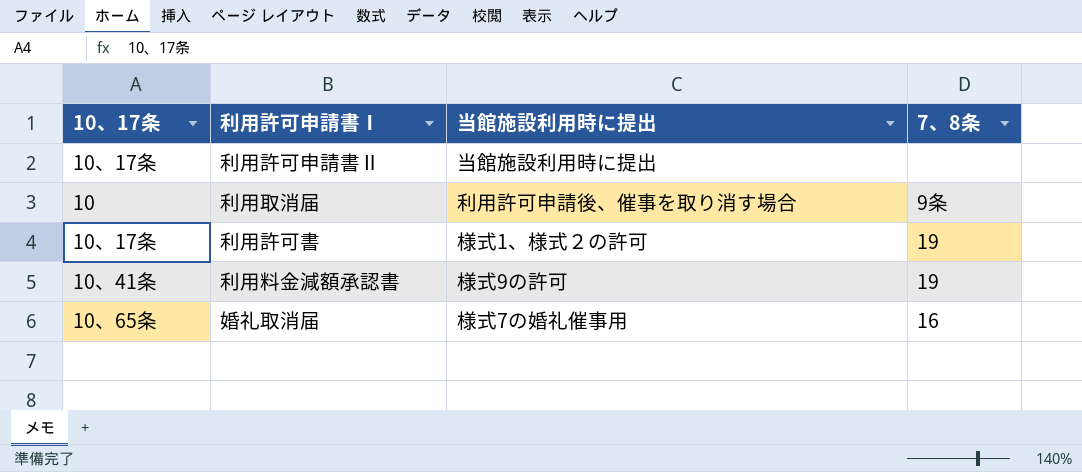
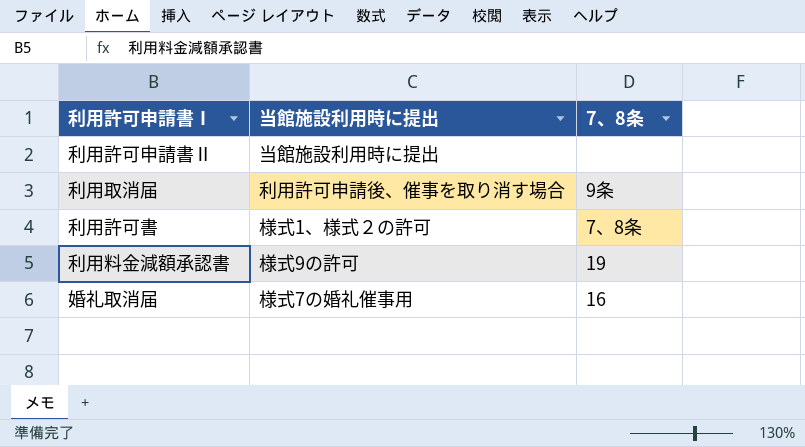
column 10、17条 | position: 1 -> none
利用許可書 | 7、8条: 19 -> 7、8条

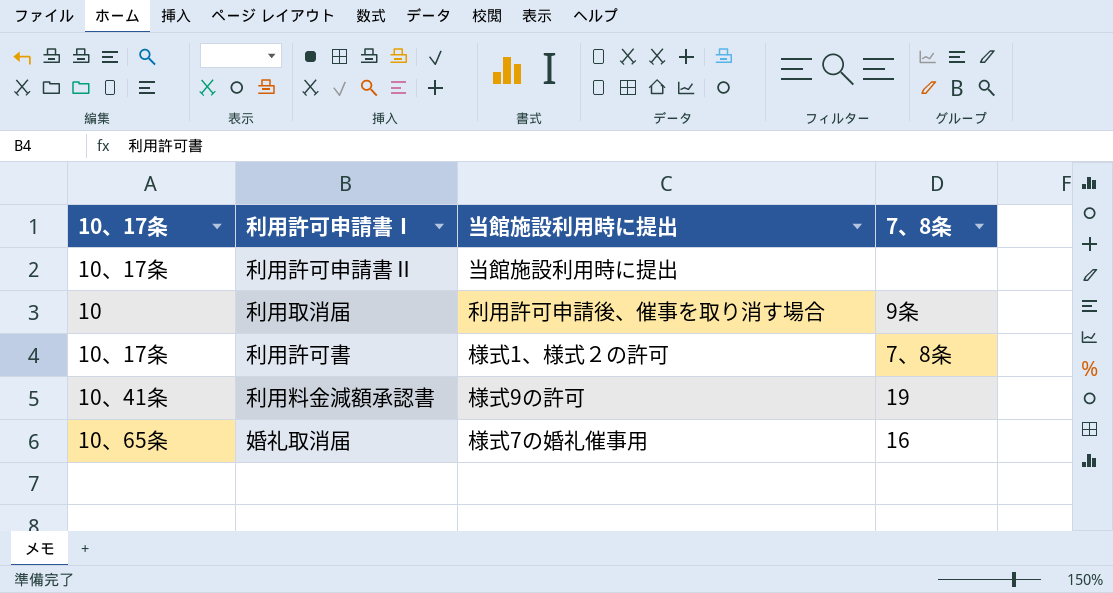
column 10、17条 | position: none -> 1

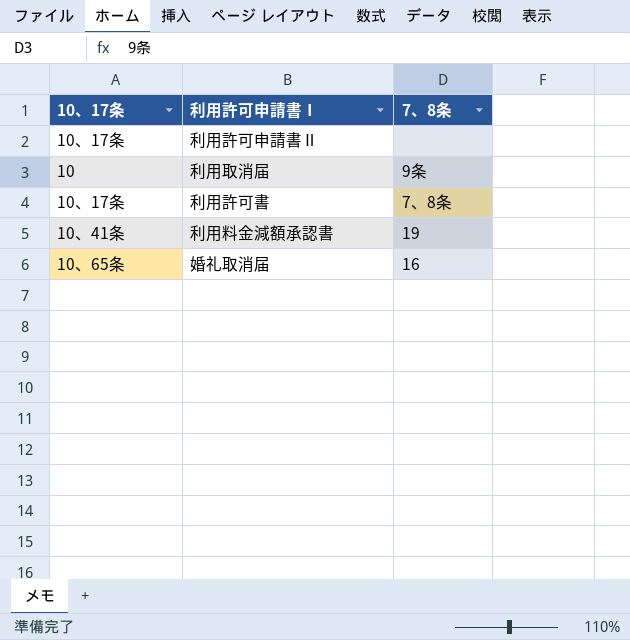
column 当館施設利用時に提出 | position: 3 -> none

